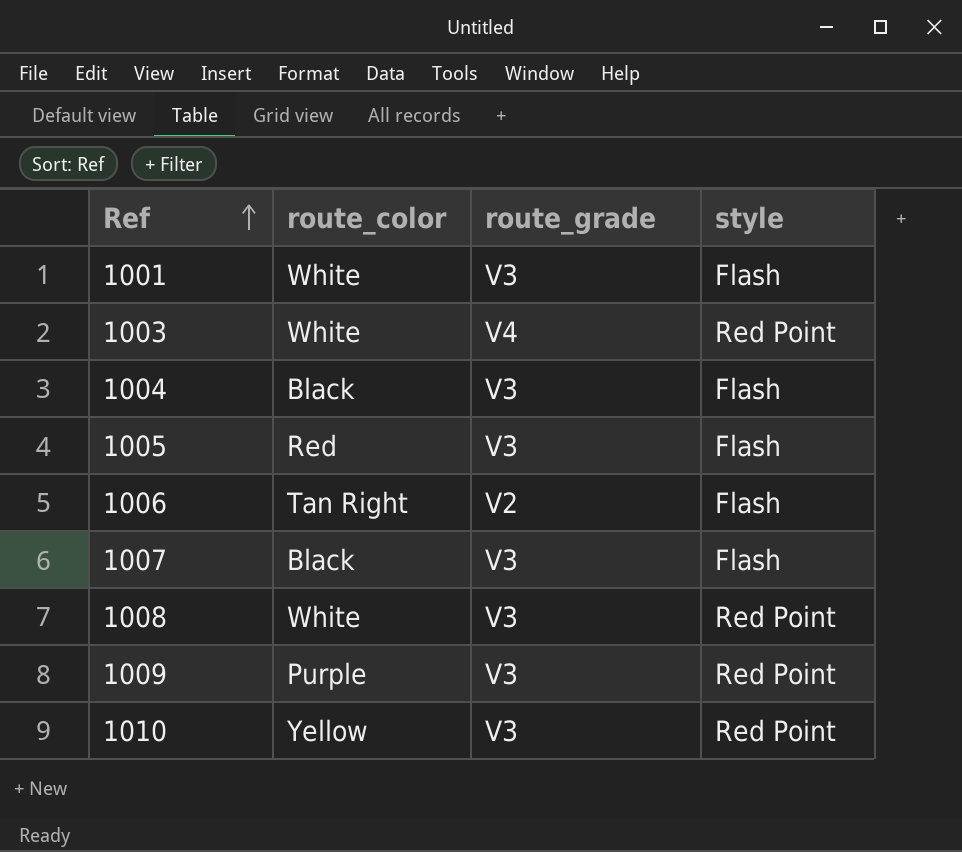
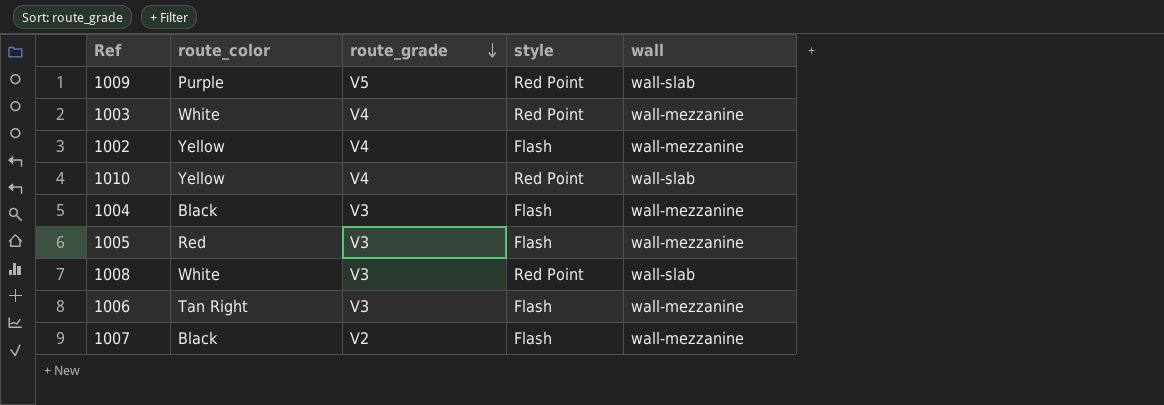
row order: Ref ascending -> route_grade descending
column wall | position: none -> 5
row 1001: White | V3 | Flash -> none
1009 | route_grade: V3 -> V5
row 1002: none -> Yellow | V4 | Flash | wall-mezzanine
1010 | route_grade: V3 -> V4
1006 | route_grade: V2 -> V3
1007 | route_grade: V3 -> V2

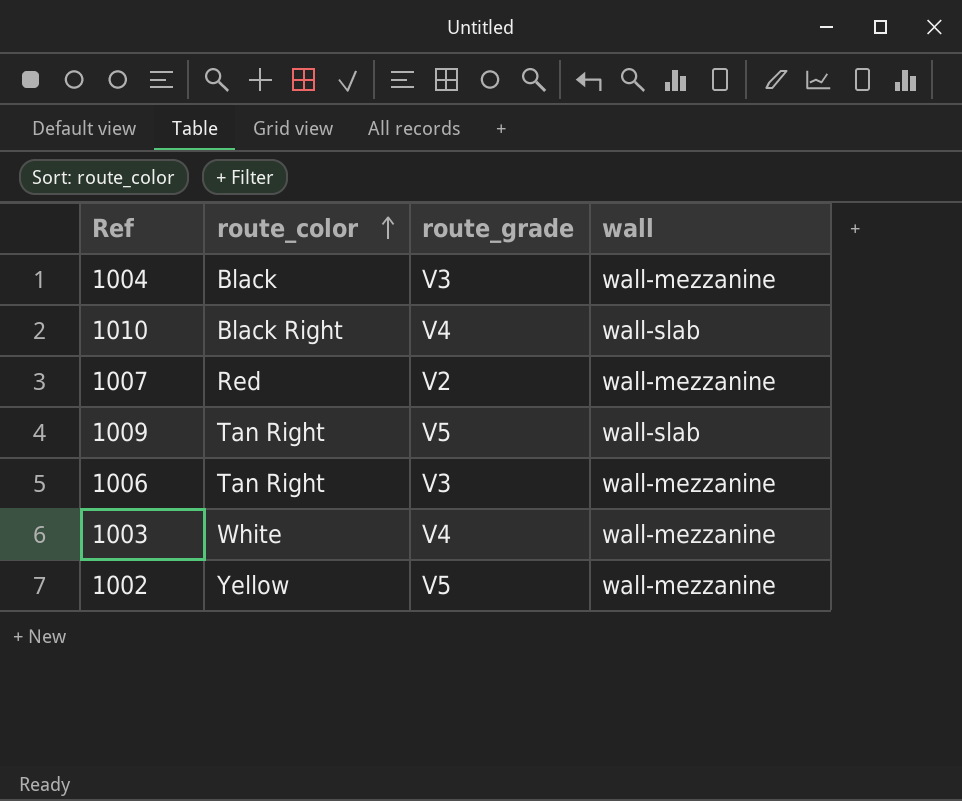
row order: route_grade descending -> route_color ascending
column style | position: 4 -> none
row 1005: Red | V3 | Flash | wall-mezzanine -> none
row 1008: White | V3 | Red Point | wall-slab -> none
1010 | route_color: Yellow -> Black Right
1007 | route_color: Black -> Red
1009 | route_color: Purple -> Tan Right
1002 | route_grade: V4 -> V5

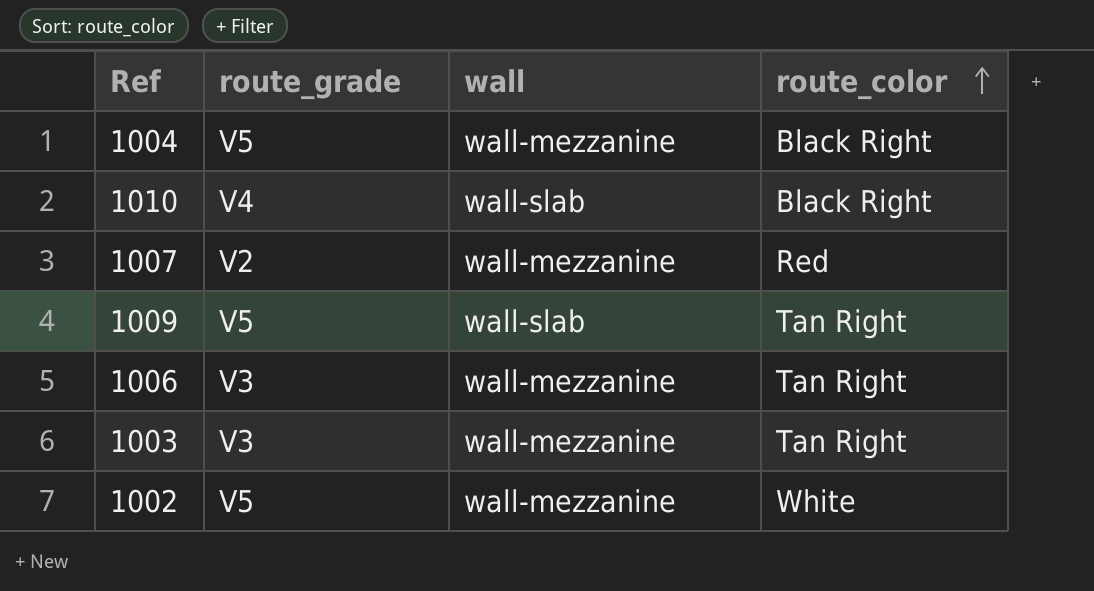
column route_color | position: 2 -> 4
1004 | route_grade: V3 -> V5
1004 | route_color: Black -> Black Right
1003 | route_grade: V4 -> V3
1003 | route_color: White -> Tan Right
1002 | route_color: Yellow -> White

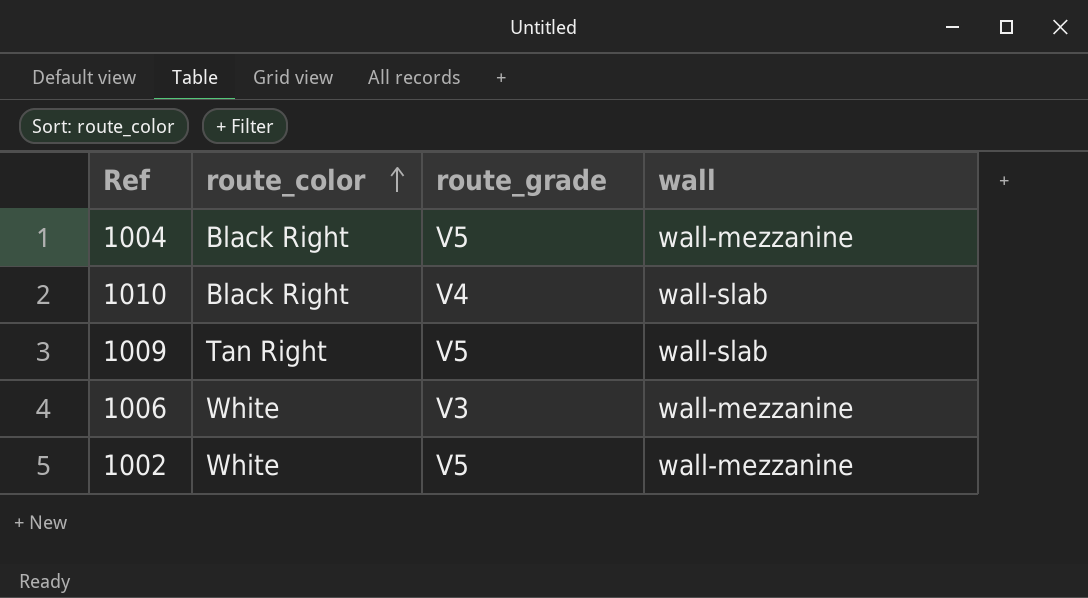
column route_color | position: 4 -> 2
row 1007: V2 | wall-mezzanine | Red -> none
row 1003: V3 | wall-mezzanine | Tan Right -> none
1006 | route_color: Tan Right -> White

